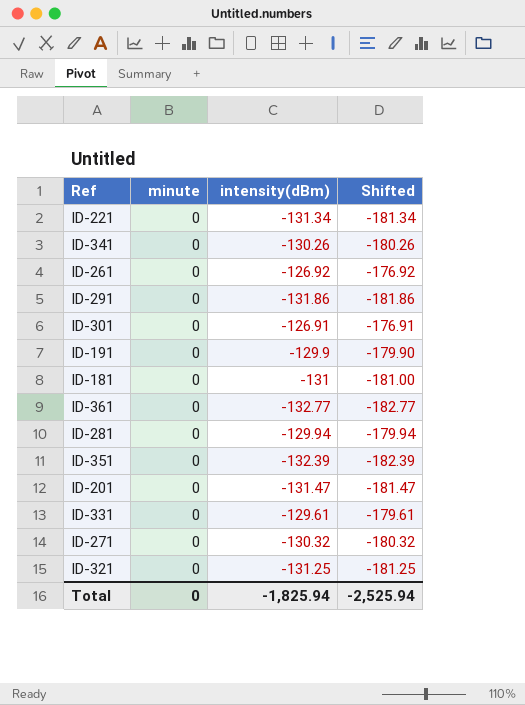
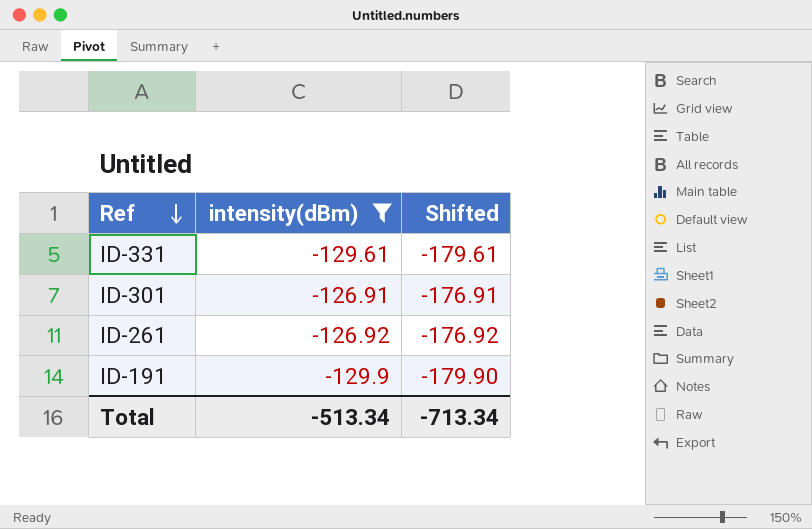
filter: none -> intensity(dBm) >= -129.9
row order: none -> Ref descending
column minute | position: 2 -> none
Total | intensity(dBm): -1,825.94 -> -513.34
Total | Shifted: -2,525.94 -> -713.34

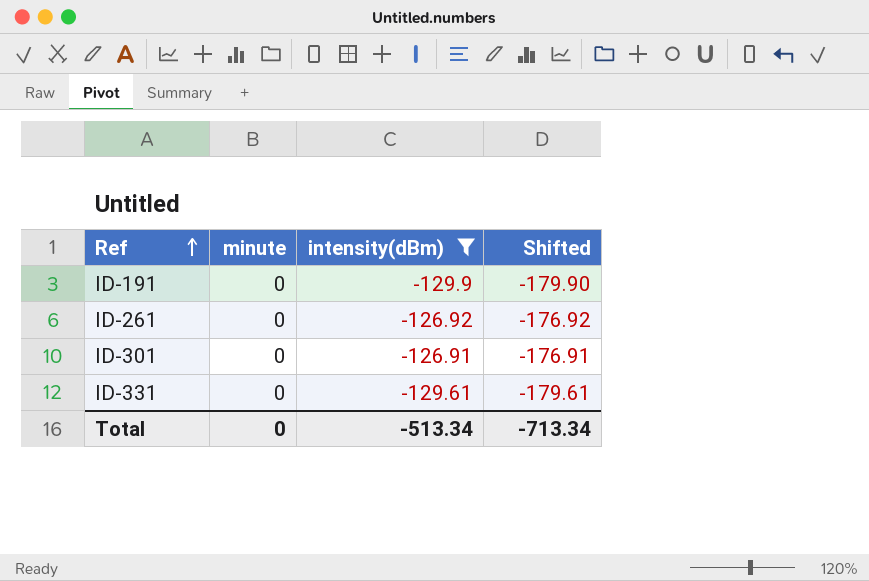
row order: Ref descending -> Ref ascending
column minute | position: none -> 2

